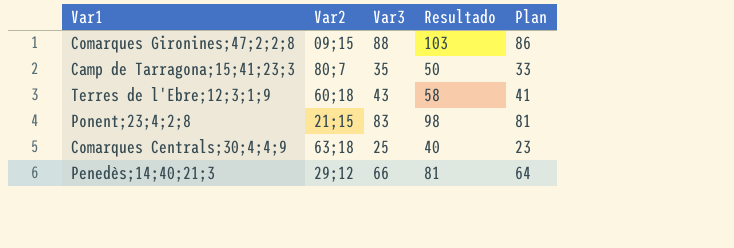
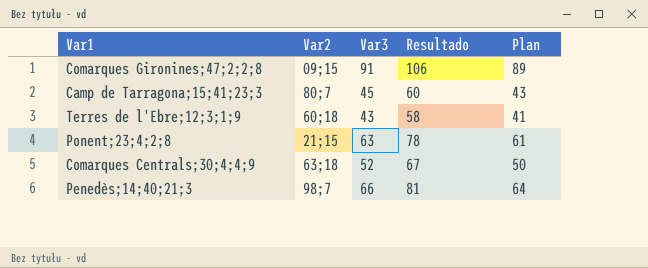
Comarques Gironines;47;2;2;8 | Var3: 88 -> 91
Comarques Gironines;47;2;2;8 | Resultado: 103 -> 106
Comarques Gironines;47;2;2;8 | Plan: 86 -> 89
Camp de Tarragona;15;41;23;3 | Var3: 35 -> 45
Camp de Tarragona;15;41;23;3 | Resultado: 50 -> 60
Camp de Tarragona;15;41;23;3 | Plan: 33 -> 43
Ponent;23;4;2;8 | Var3: 83 -> 63
Ponent;23;4;2;8 | Resultado: 98 -> 78
Ponent;23;4;2;8 | Plan: 81 -> 61
Comarques Centrals;30;4;4;9 | Var3: 25 -> 52
Comarques Centrals;30;4;4;9 | Resultado: 40 -> 67
Comarques Centrals;30;4;4;9 | Plan: 23 -> 50
Penedès;14;40;21;3 | Var2: 29;12 -> 98;7

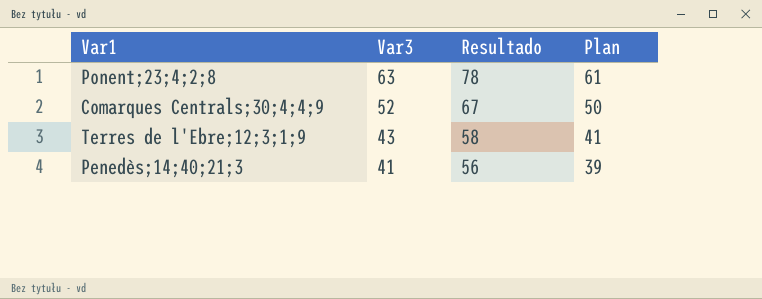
row order: none -> Var3 descending
column Var2 | position: 2 -> none
row Comarques Gironines;47;2;2;8: 09;15 | 91 | 106 | 89 -> none
row Camp de Tarragona;15;41;23;3: 80;7 | 45 | 60 | 43 -> none
Penedès;14;40;21;3 | Var3: 66 -> 41
Penedès;14;40;21;3 | Resultado: 81 -> 56
Penedès;14;40;21;3 | Plan: 64 -> 39

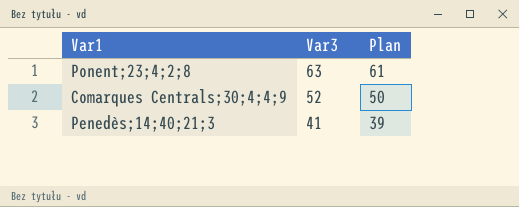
column Resultado | formula: [Var3] + 15 -> none
row Terres de l'Ebre;12;3;1;9: 43 | 58 | 41 -> none

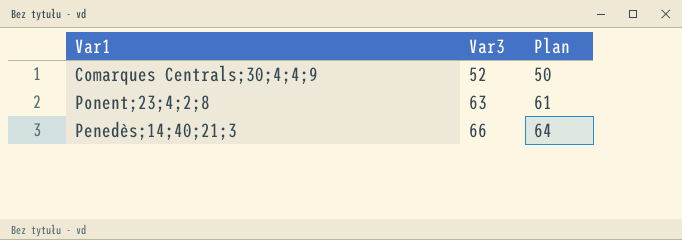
row order: Var3 descending -> Var3 ascending
Penedès;14;40;21;3 | Var3: 41 -> 66
Penedès;14;40;21;3 | Plan: 39 -> 64

